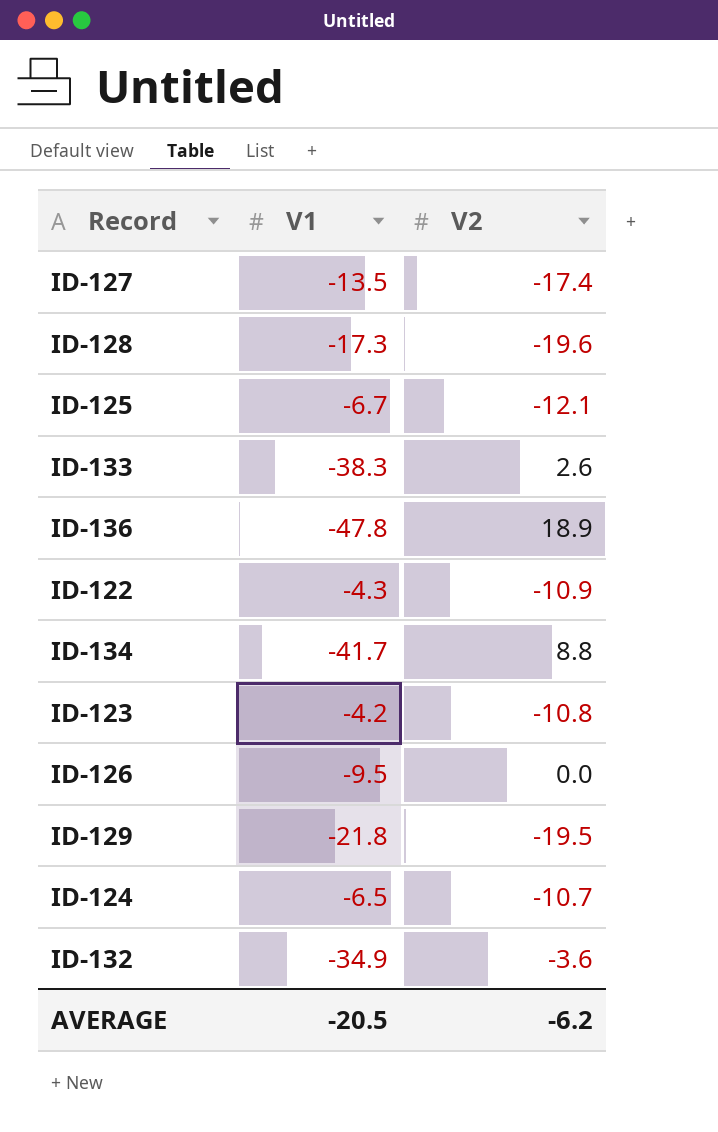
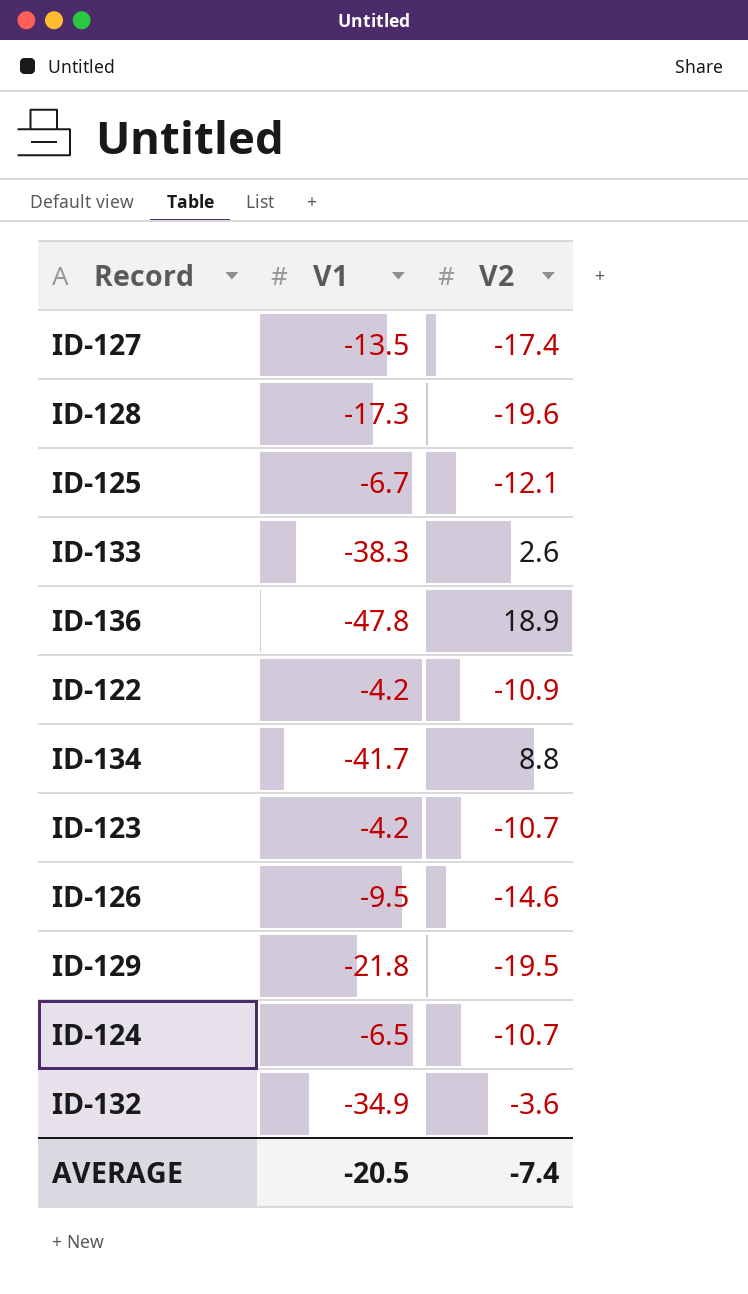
ID-122 | V1: -4.3 -> -4.2
ID-123 | V2: -10.8 -> -10.7
ID-126 | V2: 0.0 -> -14.6
AVERAGE | V2: -6.2 -> -7.4

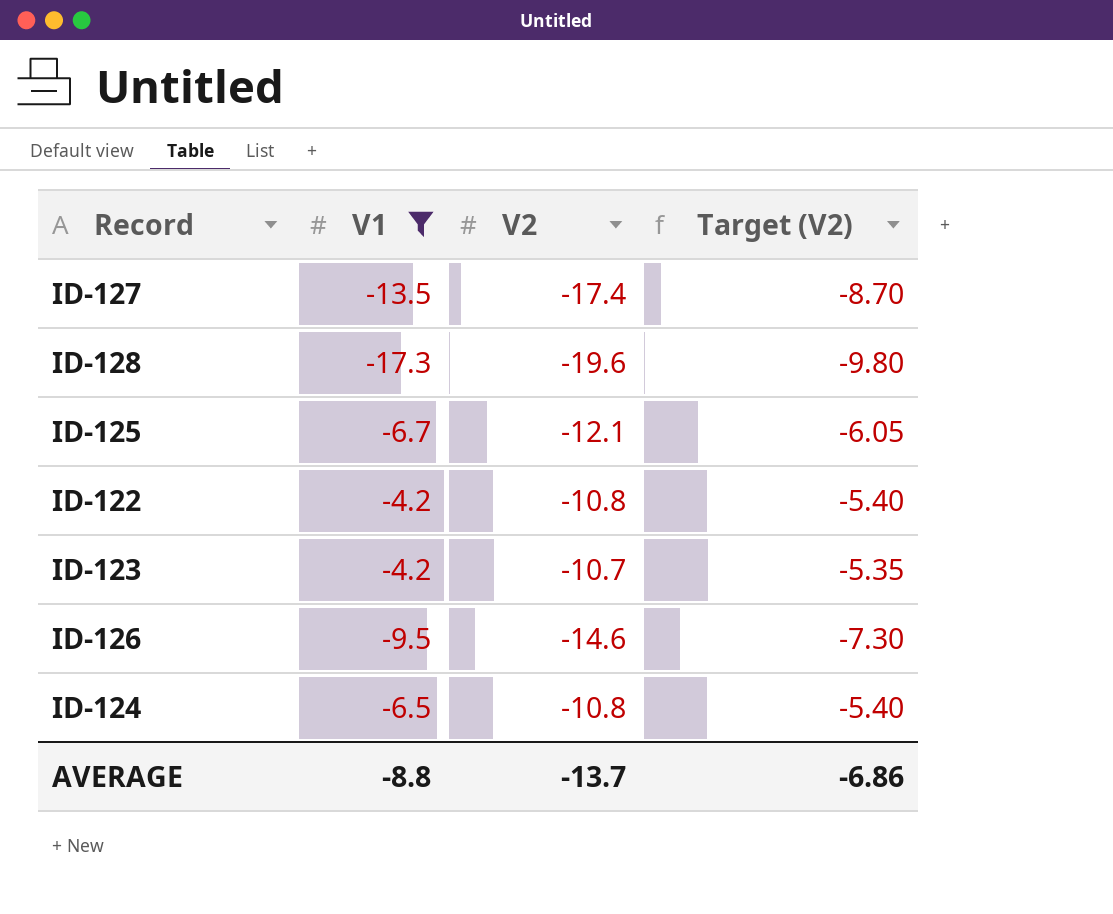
filter: none -> V1 >= -17.3
column Target (V2) | formula: none -> [V2] * 0.5
ID-122 | V2: -10.9 -> -10.8
ID-124 | V2: -10.7 -> -10.8
AVERAGE | V1: -20.5 -> -8.8
AVERAGE | V2: -7.4 -> -13.7

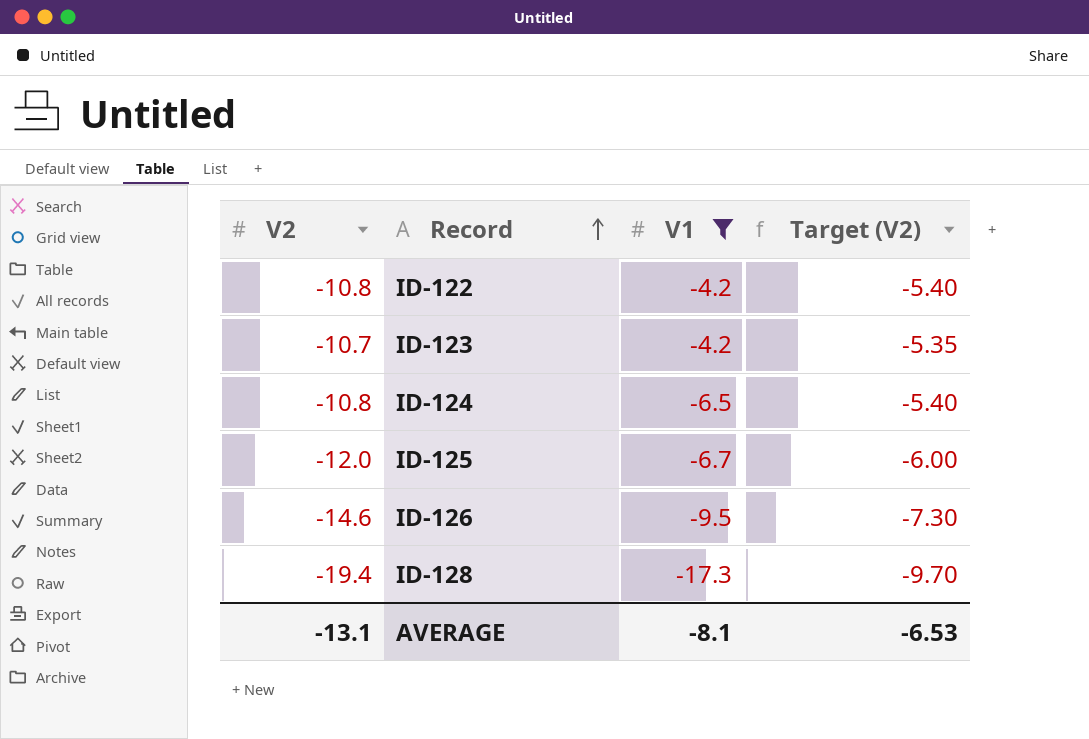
row order: none -> Record ascending
column V2 | position: 3 -> 1
row ID-127: -13.5 | -17.4 | -8.70 -> none
ID-125 | V2: -12.1 -> -12.0
ID-125 | Target (V2): -6.05 -> -6.00
ID-128 | V2: -19.6 -> -19.4
ID-128 | Target (V2): -9.80 -> -9.70
AVERAGE | V2: -13.7 -> -13.1
AVERAGE | V1: -8.8 -> -8.1
AVERAGE | Target (V2): -6.86 -> -6.53

